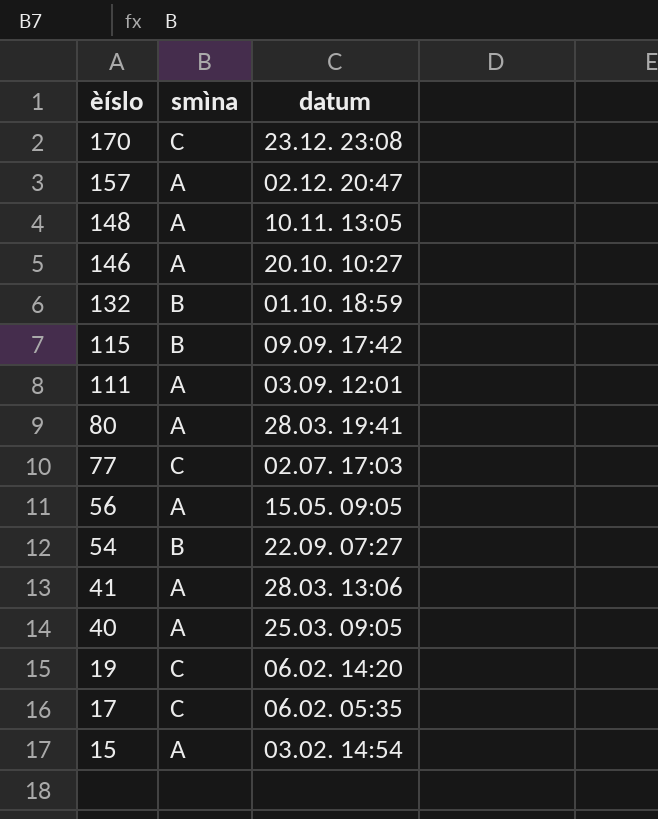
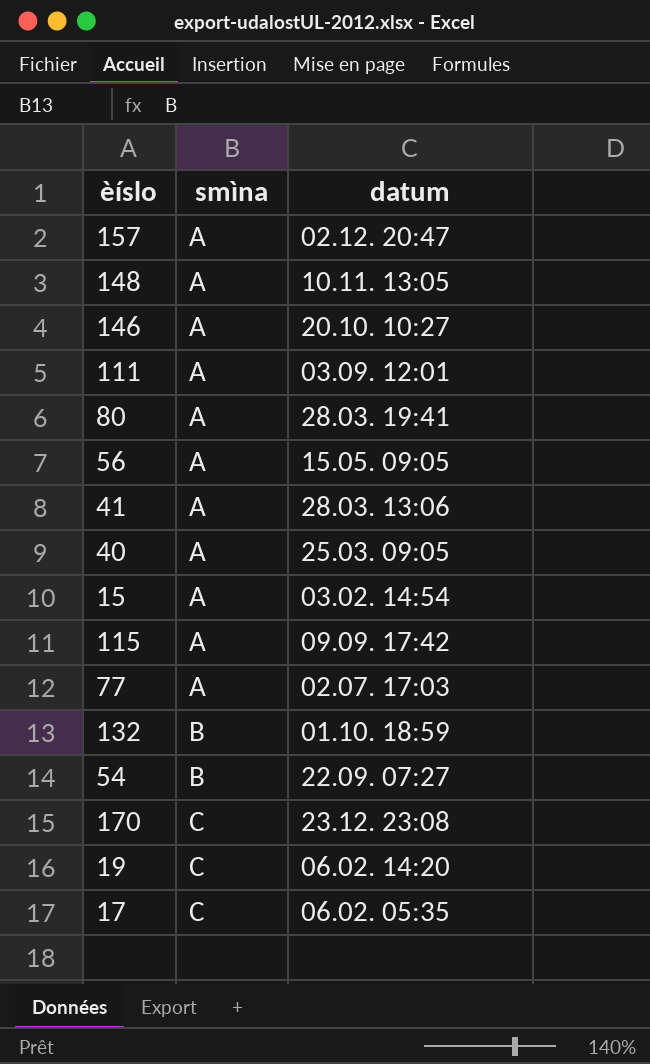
row order: èíslo descending -> smìna ascending
115 | smìna: B -> A
77 | smìna: C -> A

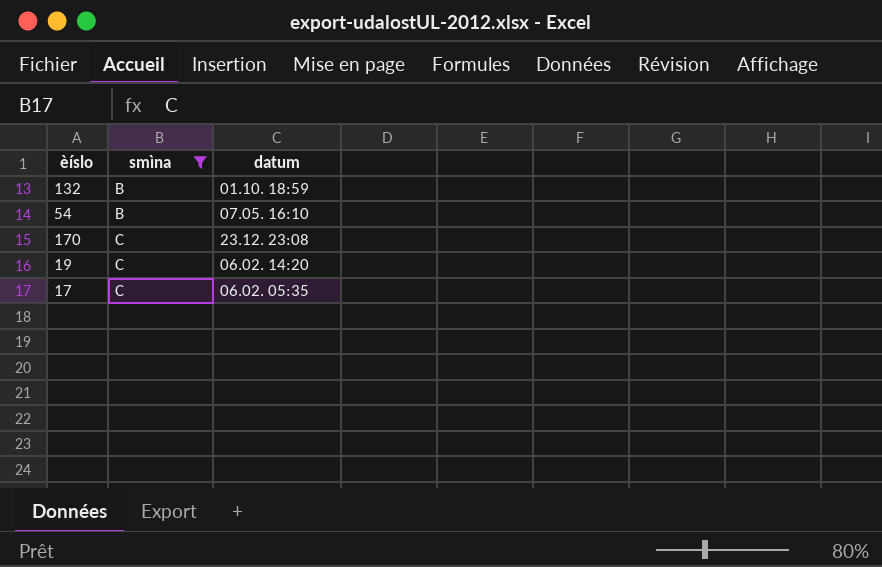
filter: none -> smìna != A
54 | datum: 22.09. 07:27 -> 07.05. 16:10

